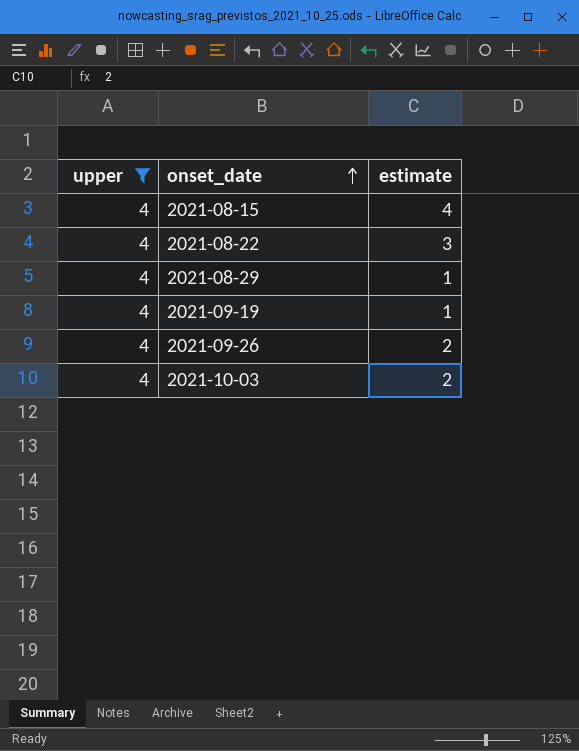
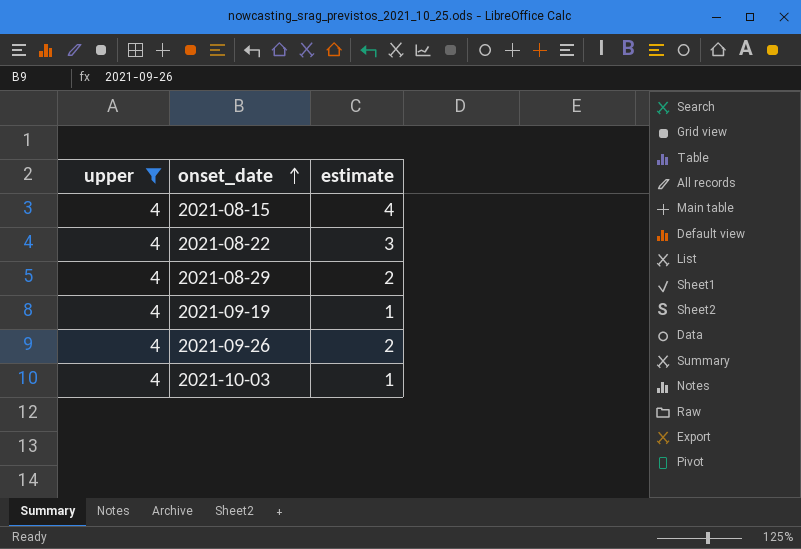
2021-08-29 | estimate: 1 -> 2
2021-10-03 | estimate: 2 -> 1

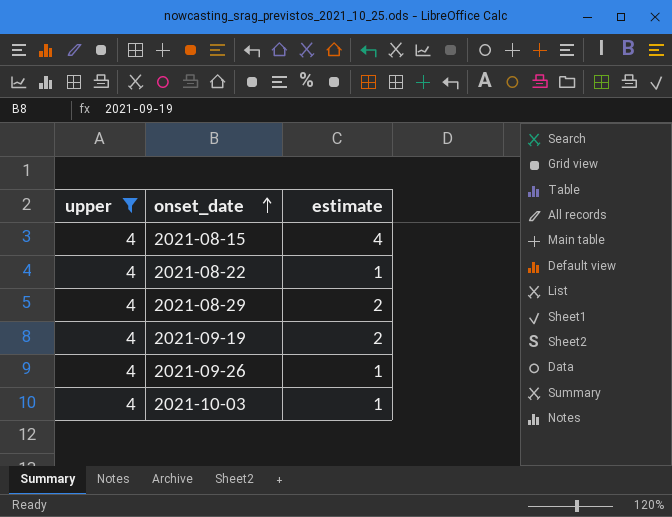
2021-08-22 | estimate: 3 -> 1
2021-09-19 | estimate: 1 -> 2
2021-09-26 | estimate: 2 -> 1

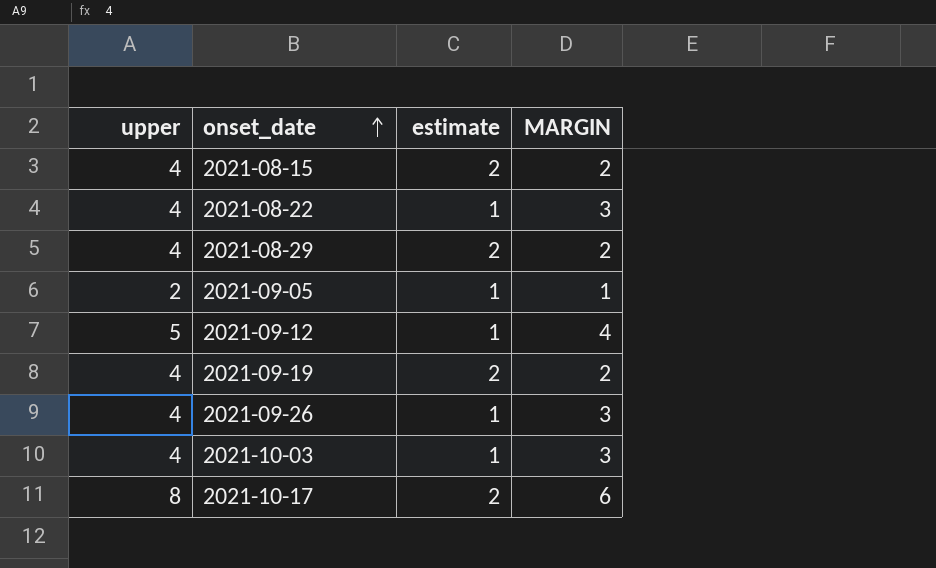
filter: upper = 4 -> none
column MARGIN | formula: none -> [upper] - [estimate]
2021-08-15 | estimate: 4 -> 2

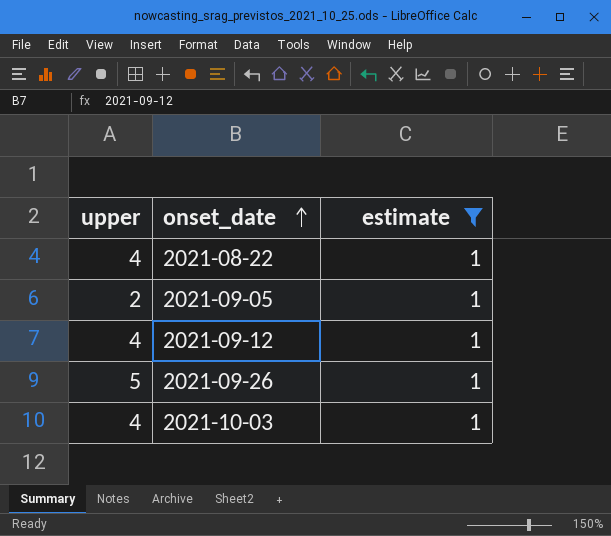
filter: none -> estimate = 1
column MARGIN | formula: [upper] - [estimate] -> none
2021-09-12 | upper: 5 -> 4
2021-09-26 | upper: 4 -> 5

